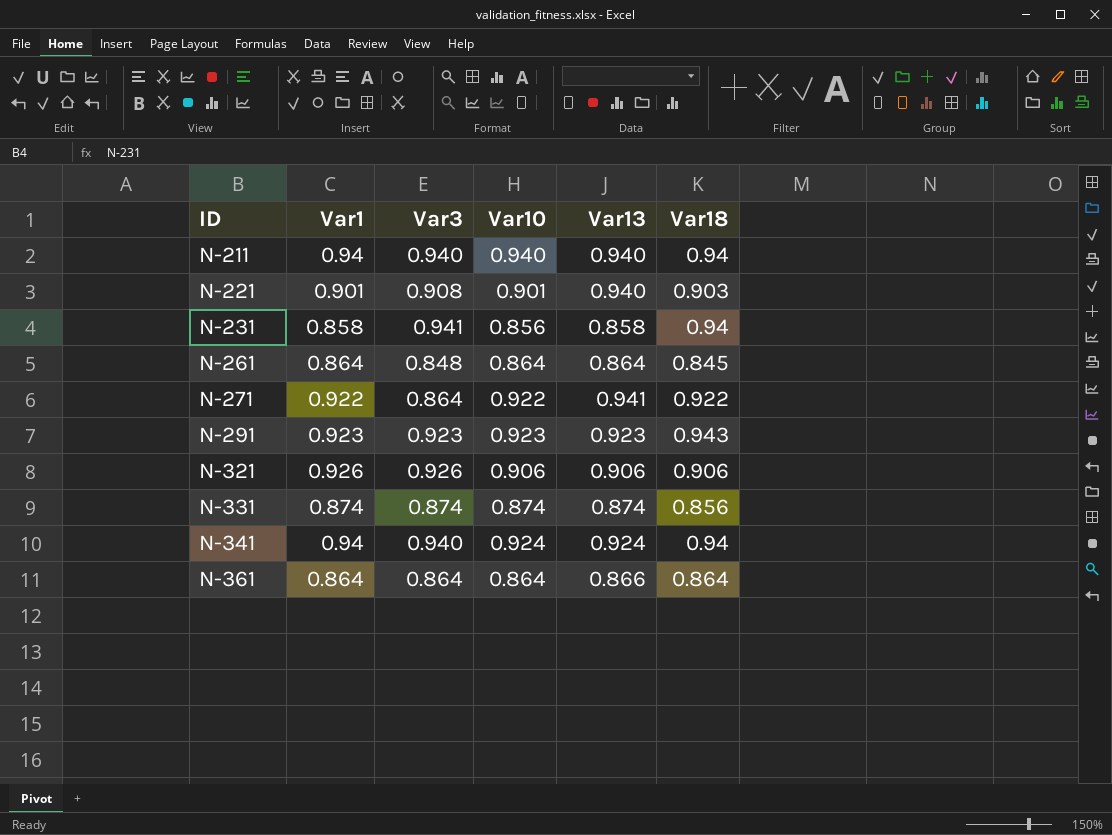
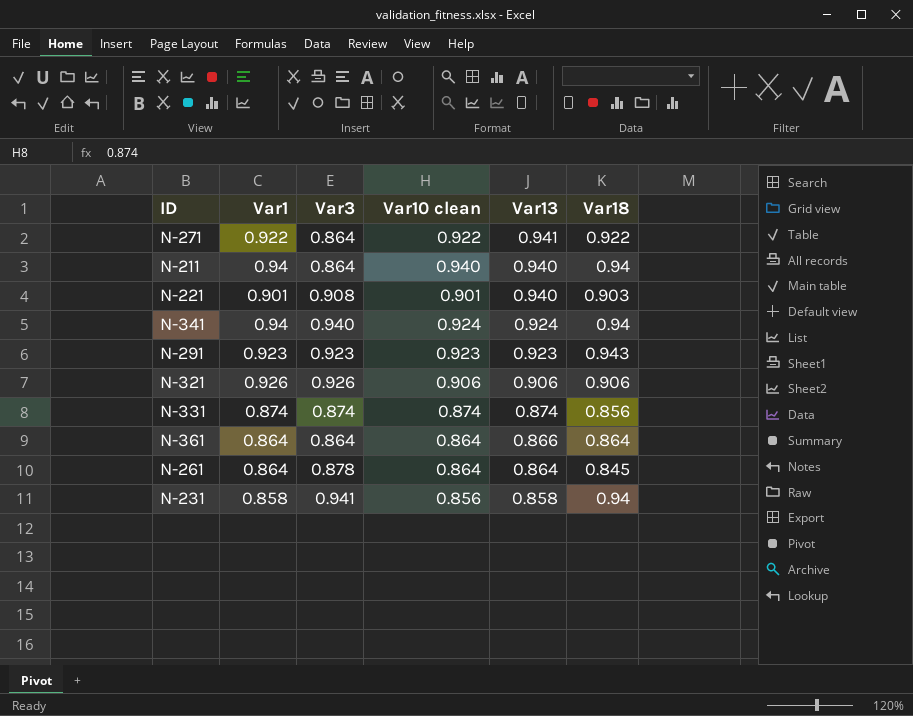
row order: ID ascending -> Var13 descending
column name: Var10 -> Var10 clean
N-211 | Var3: 0.940 -> 0.864
N-261 | Var3: 0.848 -> 0.878

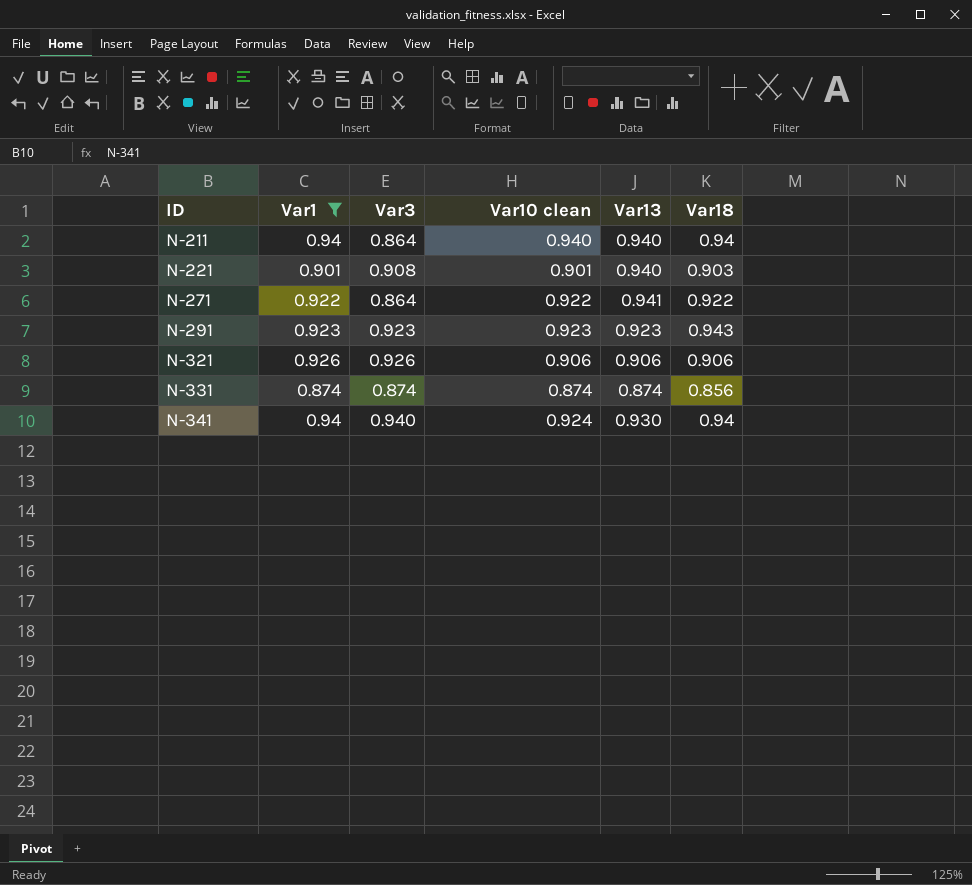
filter: none -> Var1 >= 0.874
row order: Var13 descending -> ID ascending
N-341 | Var13: 0.924 -> 0.930

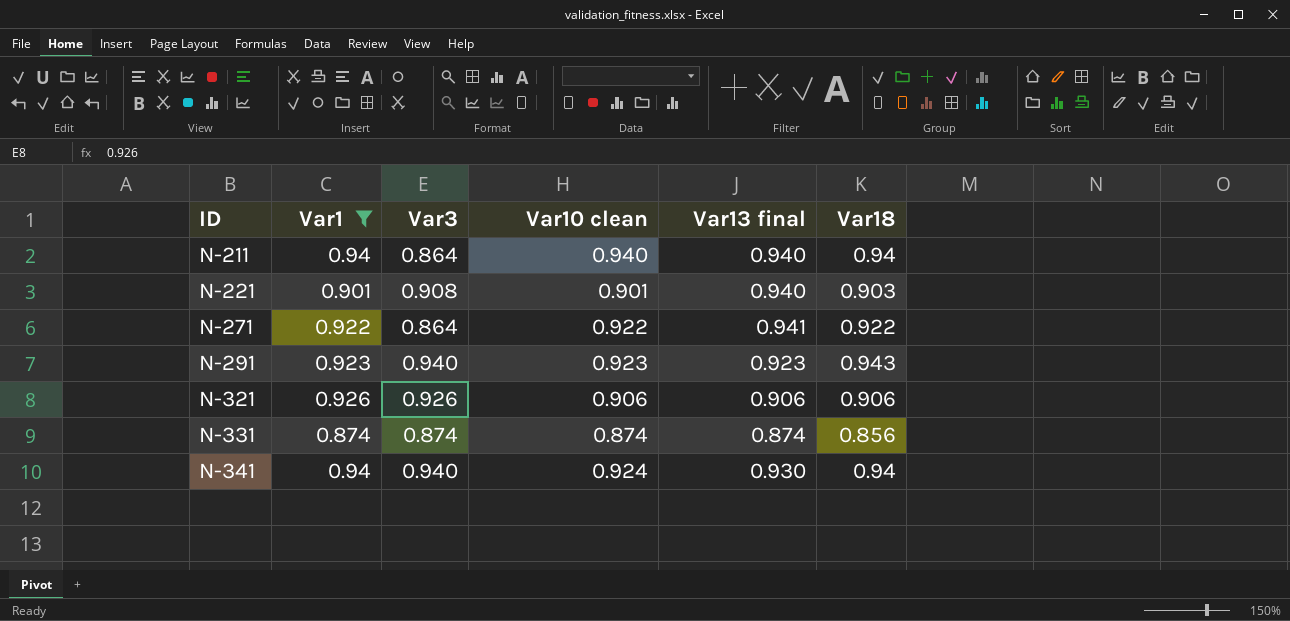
column name: Var13 -> Var13 final
N-291 | Var3: 0.923 -> 0.940

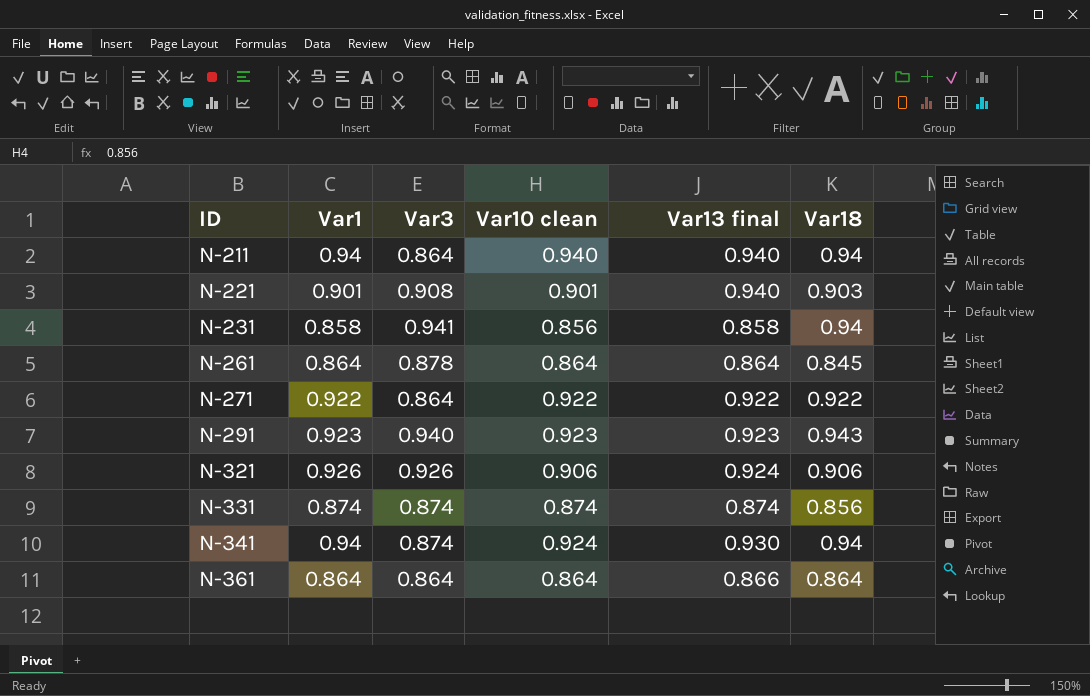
filter: Var1 >= 0.874 -> none
N-271 | Var13 final: 0.941 -> 0.922
N-321 | Var13 final: 0.906 -> 0.924
N-341 | Var3: 0.940 -> 0.874

